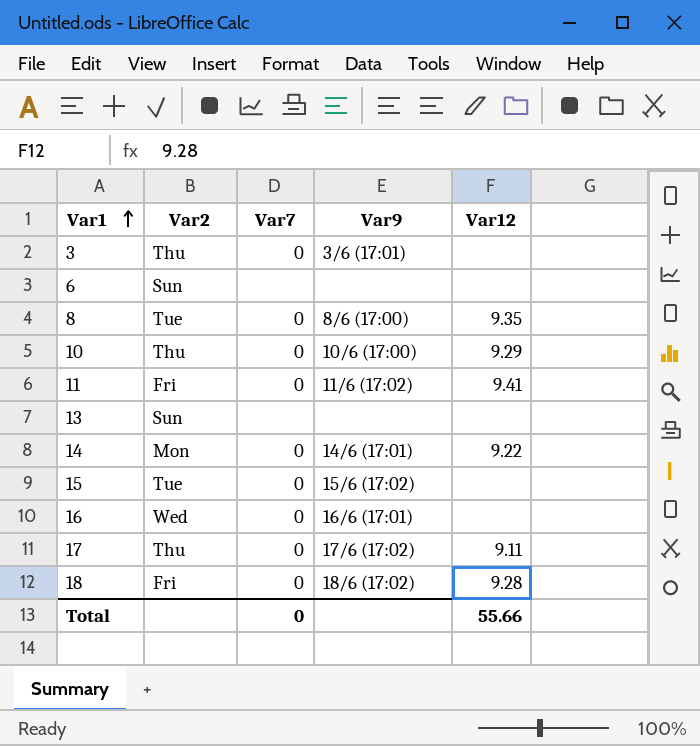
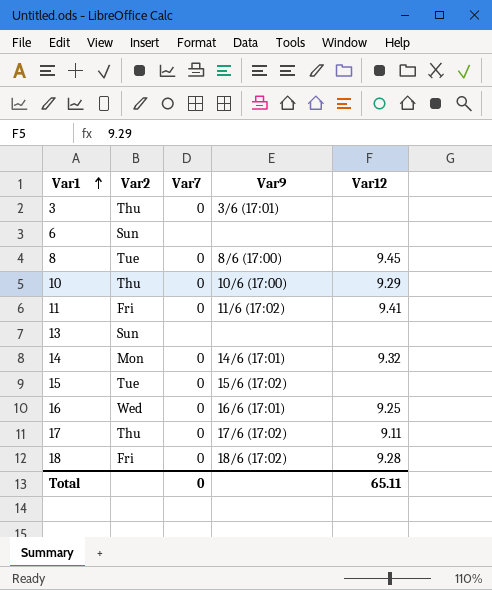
8 | Var12: 9.35 -> 9.45
14 | Var12: 9.22 -> 9.32
16 | Var12: none -> 9.25
Total | Var12: 55.66 -> 65.11

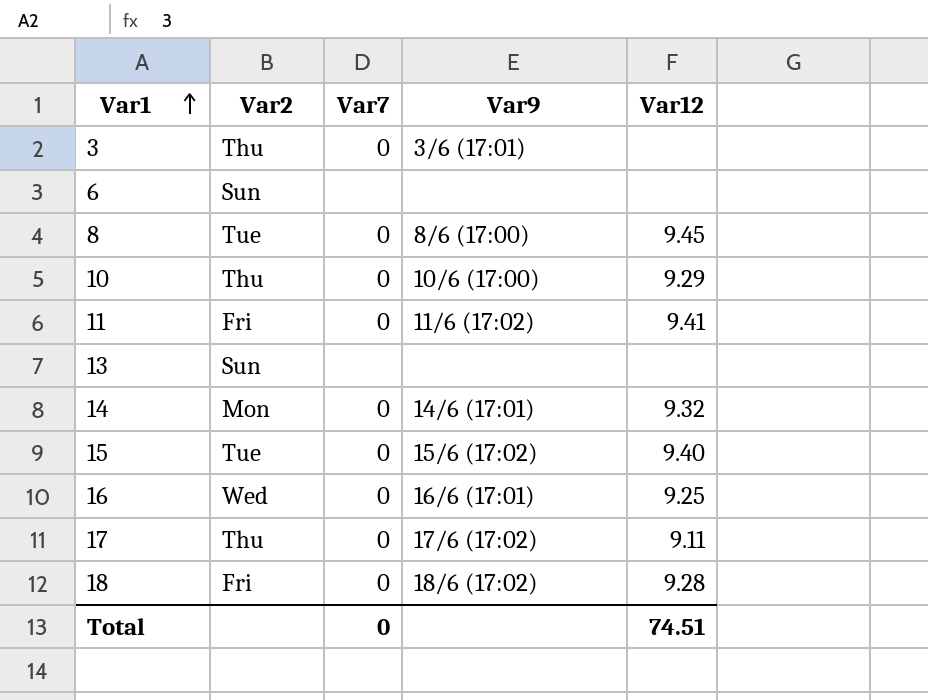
15 | Var12: none -> 9.40
Total | Var12: 65.11 -> 74.51

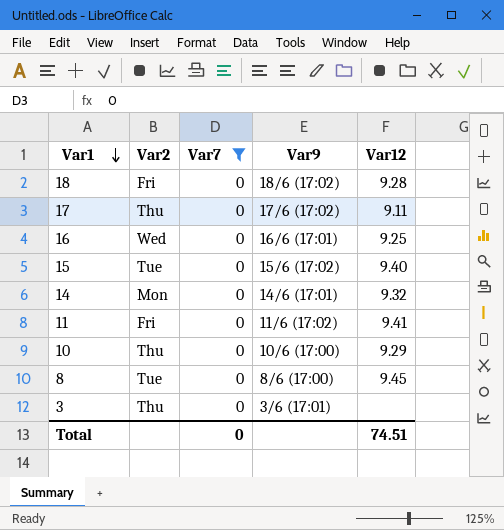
filter: none -> Var7 = 0
row order: Var1 ascending -> Var1 descending

